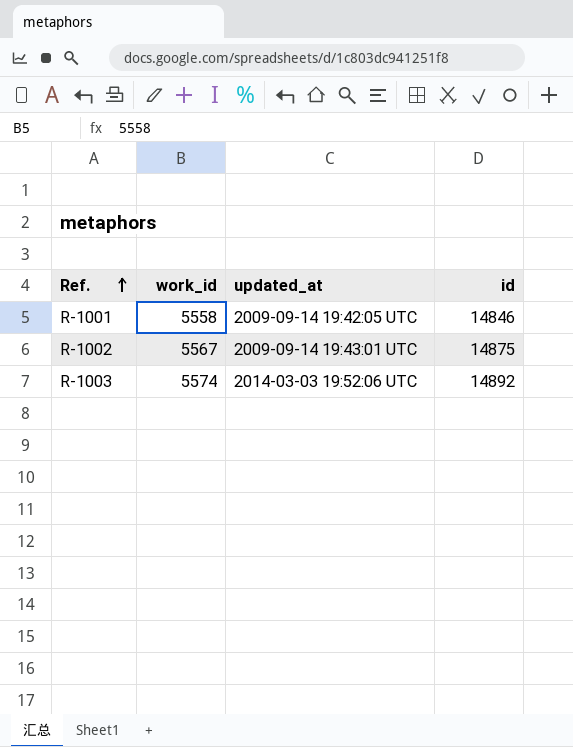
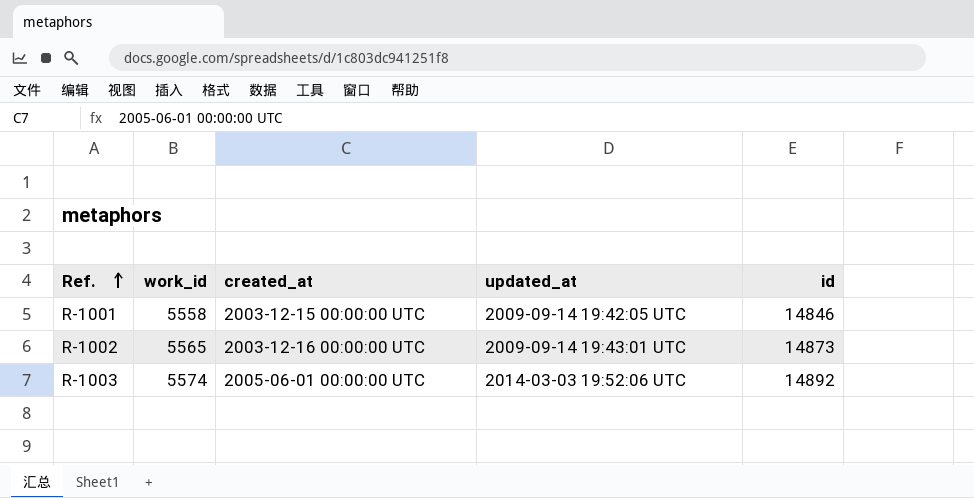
column created_at | position: none -> 3
R-1002 | work_id: 5567 -> 5565
R-1002 | id: 14875 -> 14873

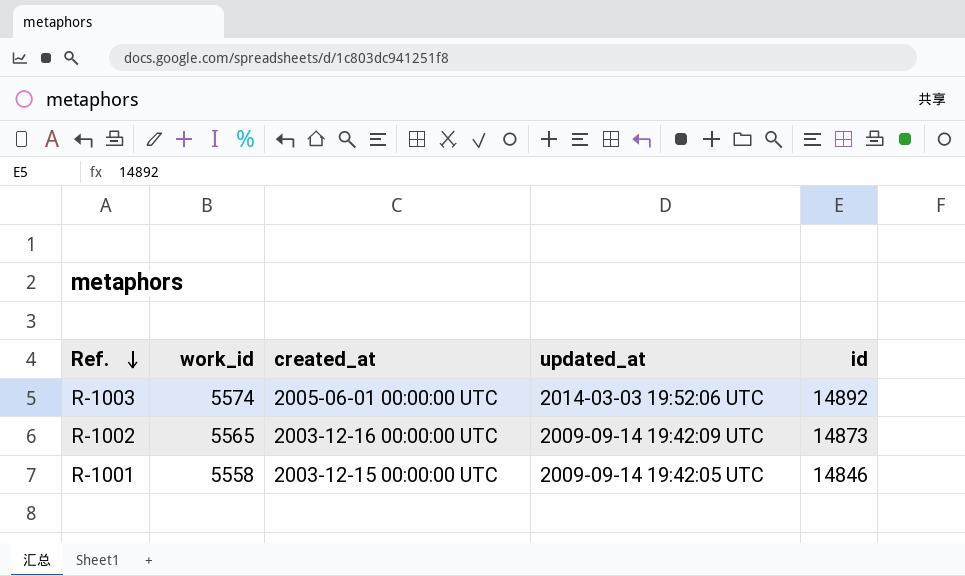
row order: Ref. ascending -> Ref. descending
R-1002 | updated_at: 2009-09-14 19:43:01 UTC -> 2009-09-14 19:42:09 UTC

